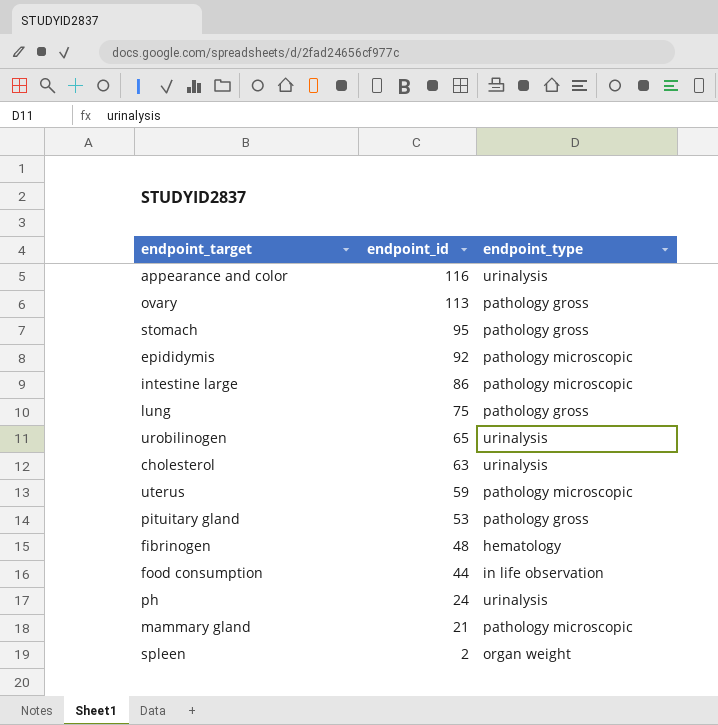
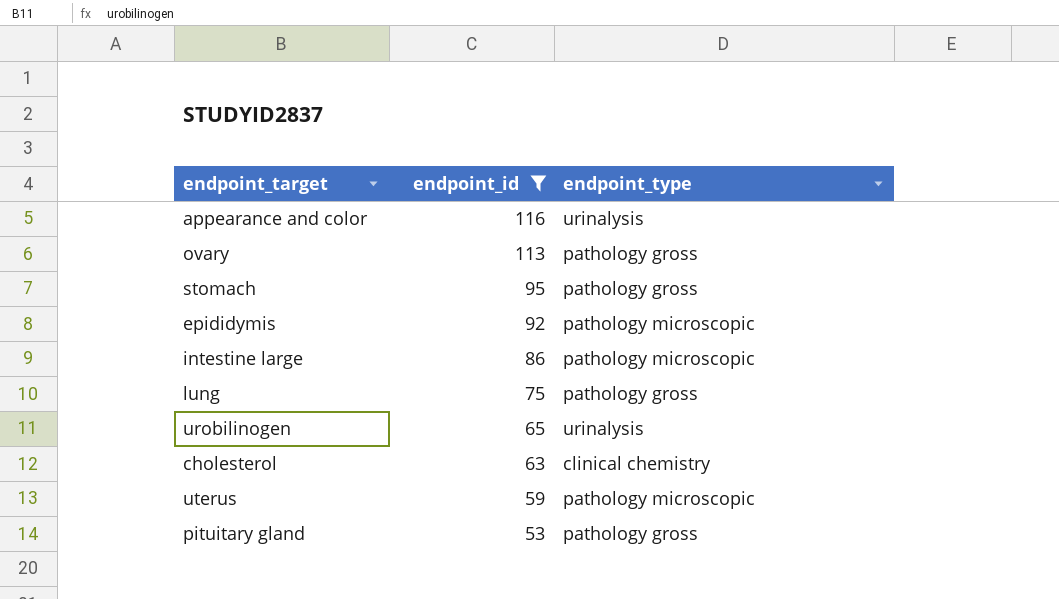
filter: none -> endpoint_id >= 53
cholesterol | endpoint_type: urinalysis -> clinical chemistry

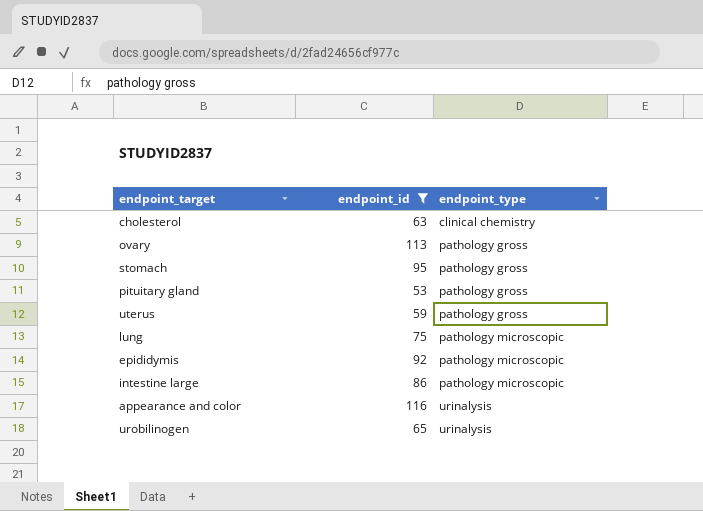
row order: endpoint_id descending -> endpoint_type ascending
uterus | endpoint_type: pathology microscopic -> pathology gross
lung | endpoint_type: pathology gross -> pathology microscopic

